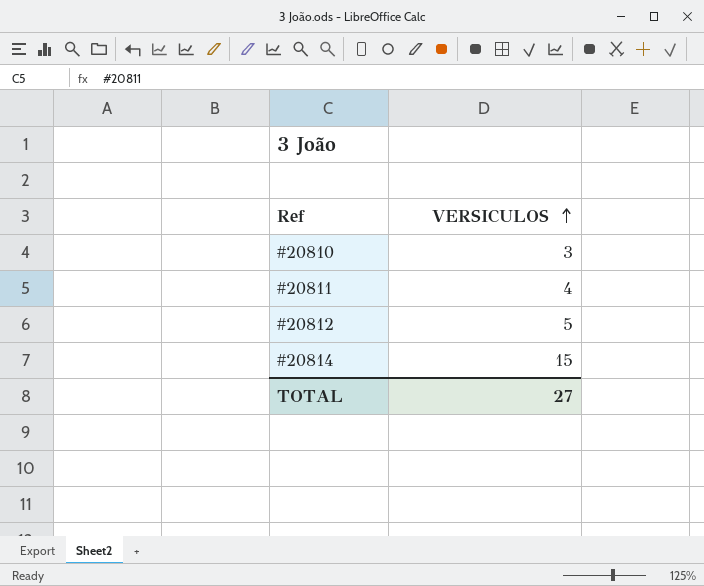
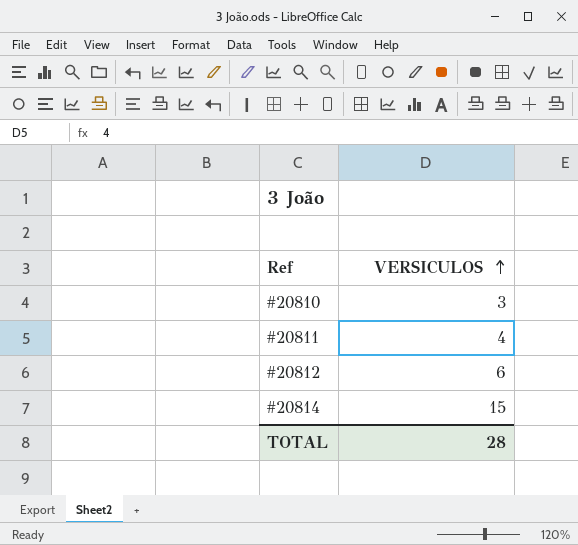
#20812 | VERSICULOS: 5 -> 6
TOTAL | VERSICULOS: 27 -> 28

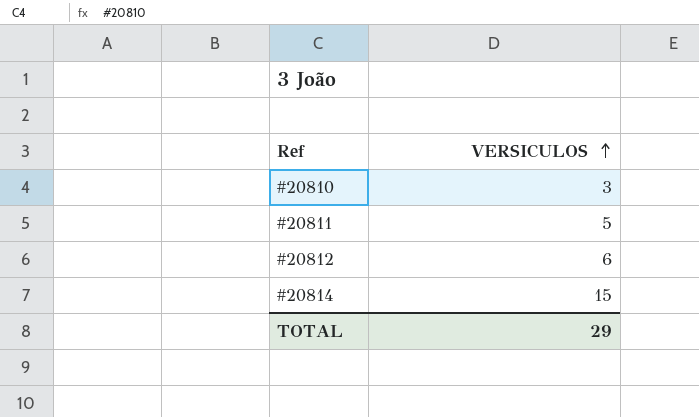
#20811 | VERSICULOS: 4 -> 5
TOTAL | VERSICULOS: 28 -> 29

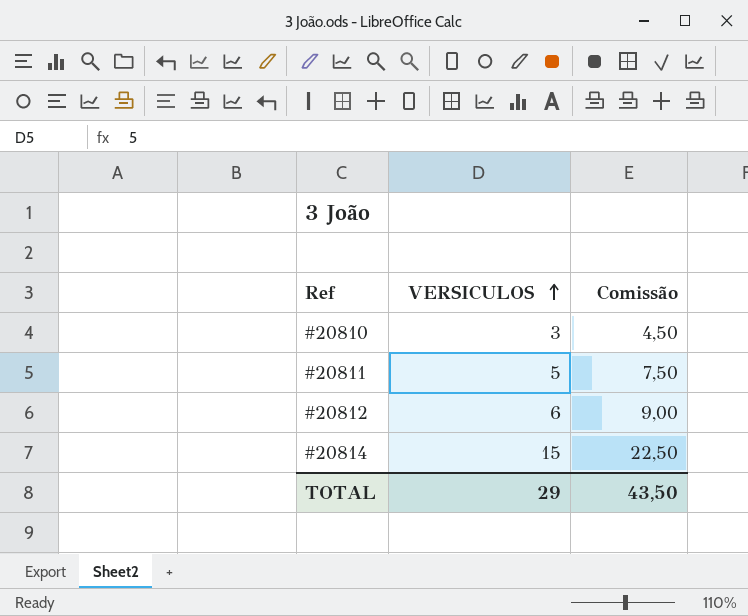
column Comissão | formula: none -> [VERSICULOS] * 1,5

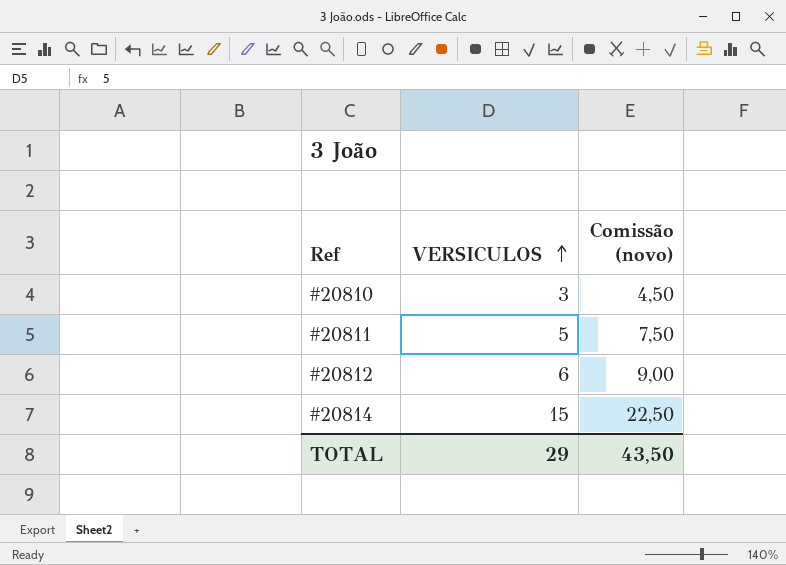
column name: Comissão -> Comissão (novo)

